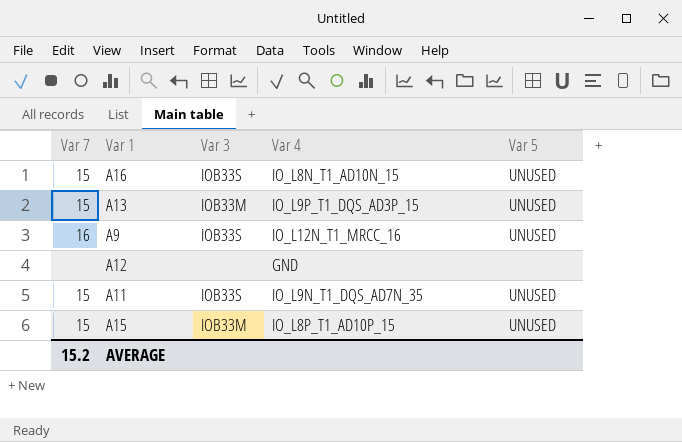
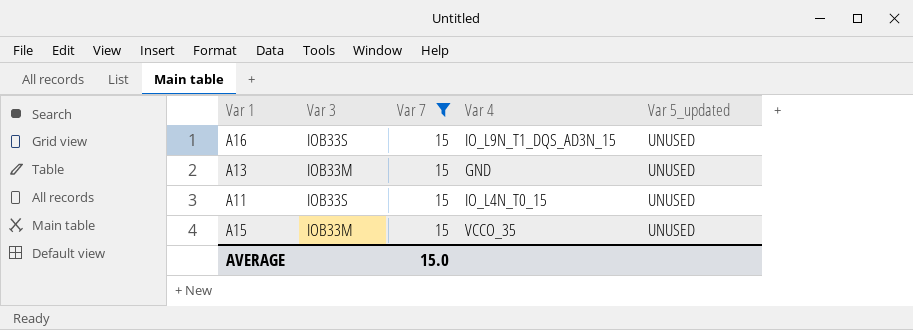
filter: none -> Var 7 = 15
column Var 7 | position: 1 -> 3
column name: Var 5 -> Var 5_updated
A16 | Var 4: IO_L8N_T1_AD10N_15 -> IO_L9N_T1_DQS_AD3N_15
A13 | Var 4: IO_L9P_T1_DQS_AD3P_15 -> GND
A11 | Var 4: IO_L9N_T1_DQS_AD7N_35 -> IO_L4N_T0_15
A15 | Var 4: IO_L8P_T1_AD10P_15 -> VCCO_35
AVERAGE | Var 7: 15.2 -> 15.0

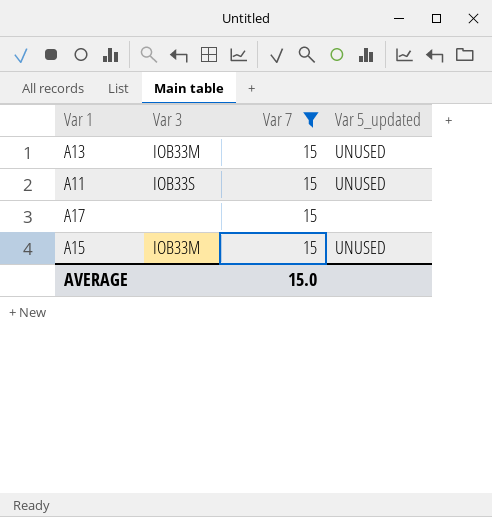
column Var 4 | position: 4 -> none
row A16: IOB33S | 15 | IO_L9N_T1_DQS_AD3N_15 | UNUSED -> none
row A17: none -> none | 15 | none

